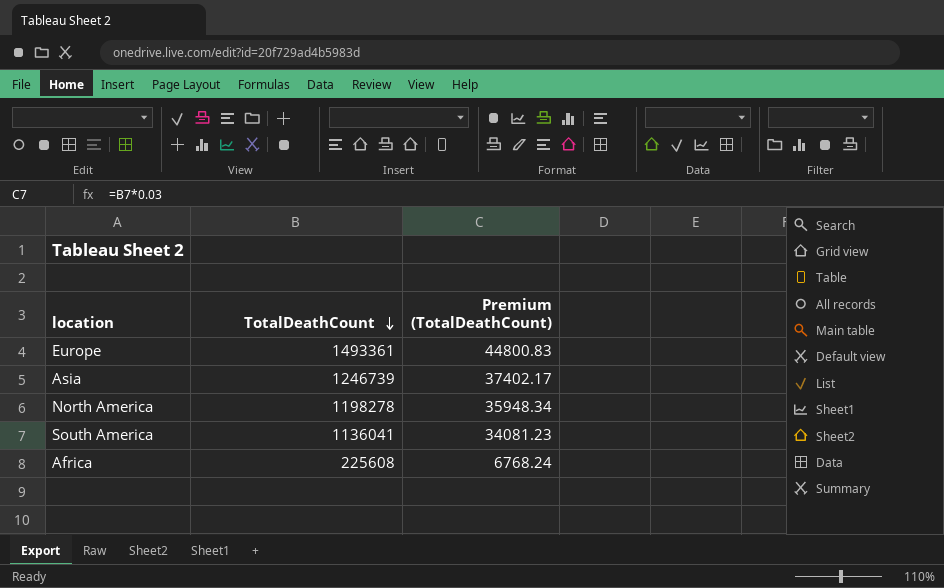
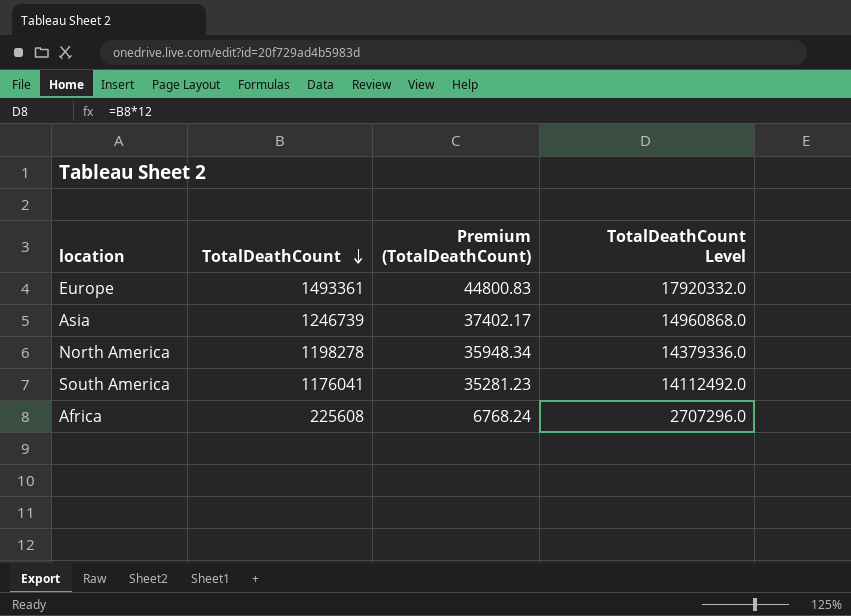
column TotalDeathCount Level | formula: none -> [TotalDeathCount] * 12
South America | TotalDeathCount: 1136041 -> 1176041
South America | Premium (TotalDeathCount): 34081.23 -> 35281.23

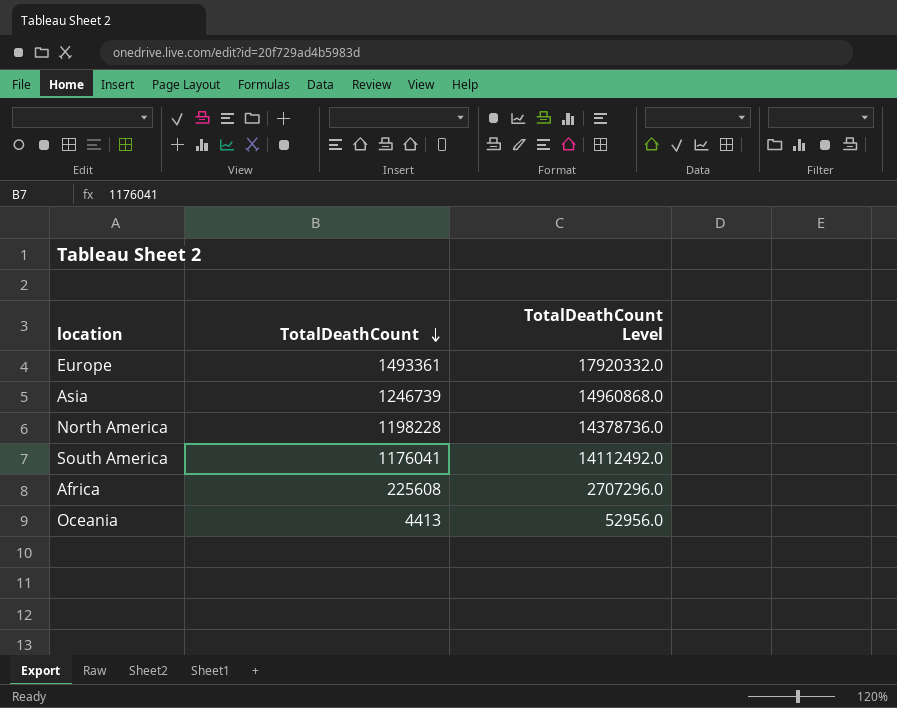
column Premium (TotalDeathCount) | formula: [TotalDeathCount] * 0.03 -> none
North America | TotalDeathCount: 1198278 -> 1198228
North America | TotalDeathCount Level: 14379336.0 -> 14378736.0
row Oceania: none -> 4413 | 52956.0

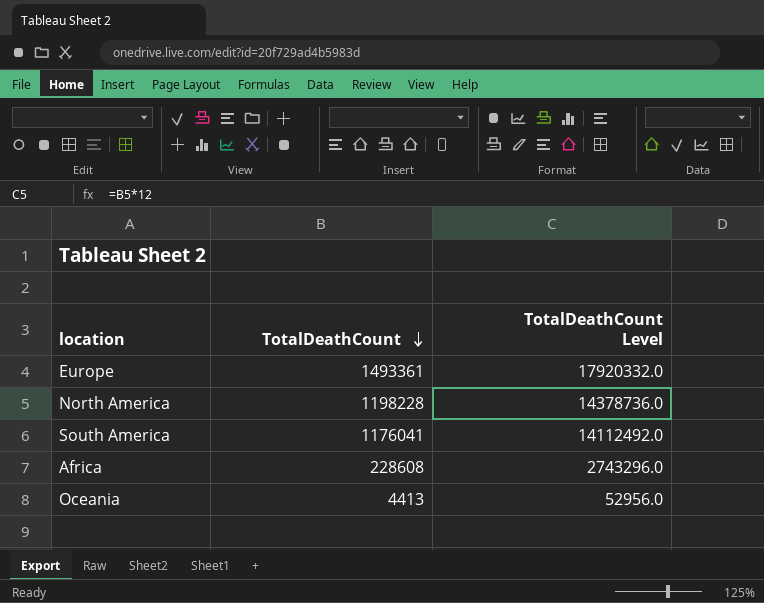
row Asia: 1246739 | 14960868.0 -> none
Africa | TotalDeathCount: 225608 -> 228608
Africa | TotalDeathCount Level: 2707296.0 -> 2743296.0

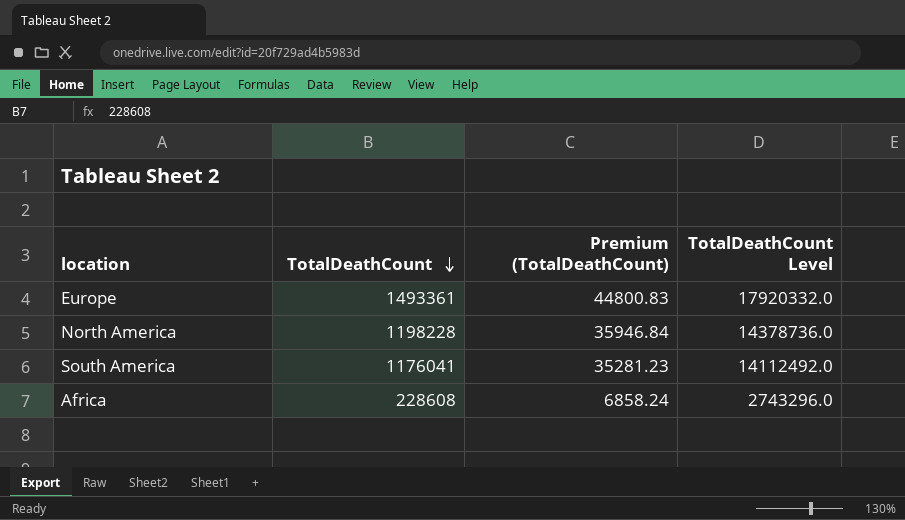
column Premium (TotalDeathCount) | formula: none -> [TotalDeathCount] * 0.03
row Oceania: 4413 | 52956.0 -> none

